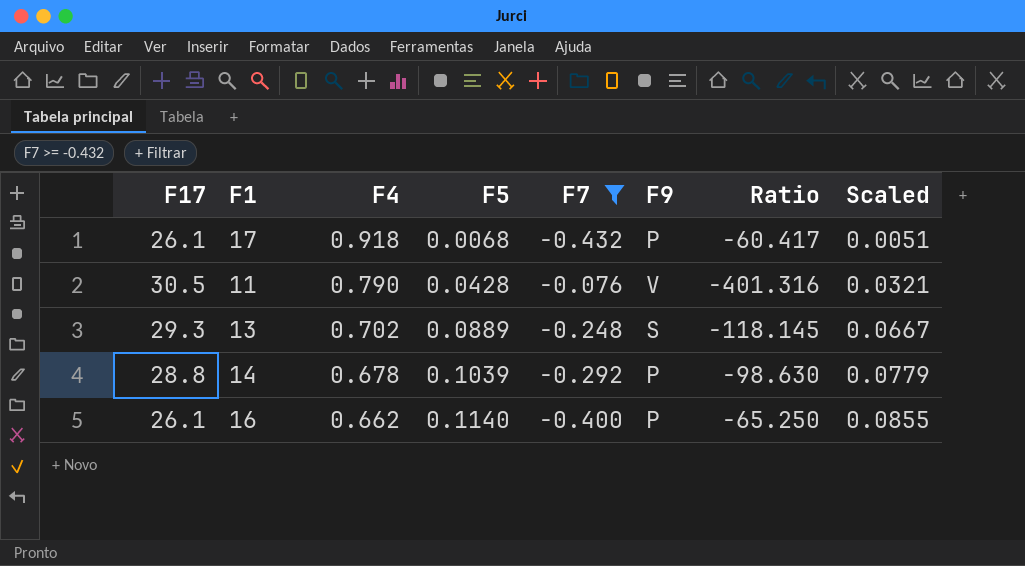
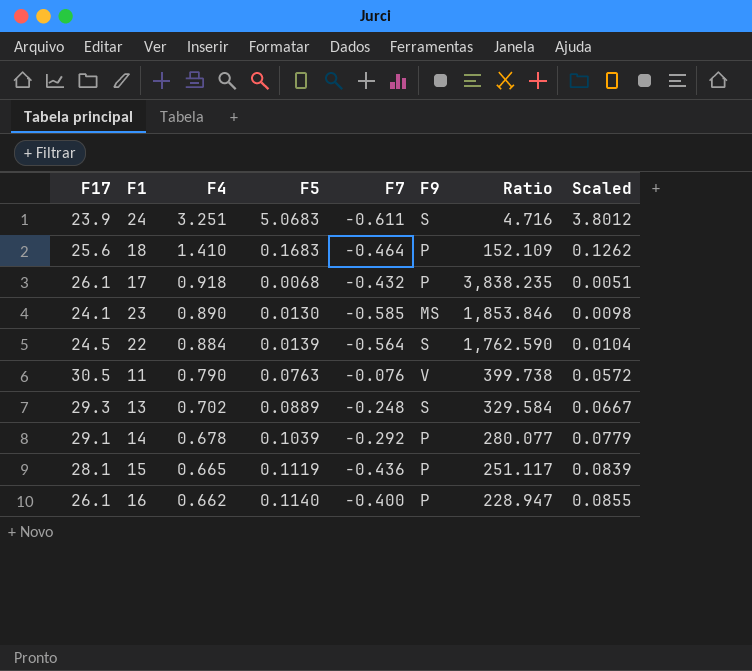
filter: F7 >= -0.432 -> none
column Ratio | formula: [F17] / [F7] -> [F17] / [F5]
11 | F5: 0.0428 -> 0.0763
11 | Scaled: 0.0321 -> 0.0572
14 | F17: 28.8 -> 29.1

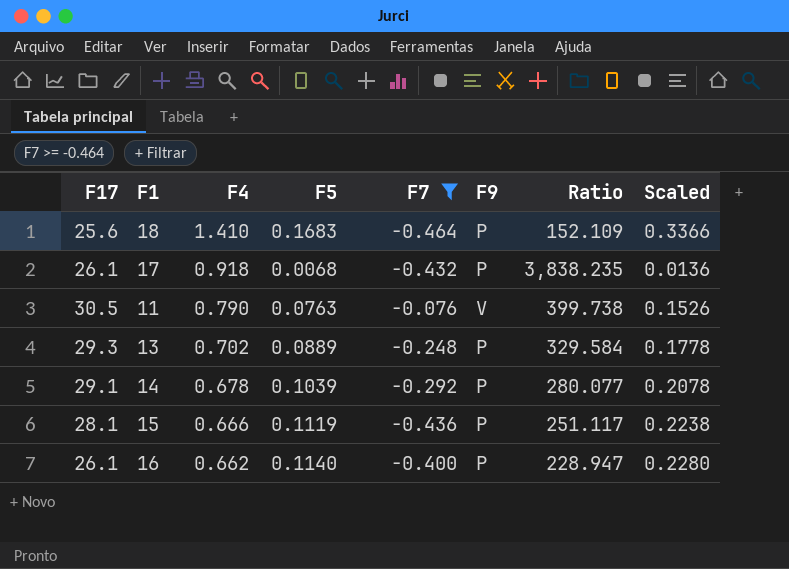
filter: none -> F7 >= -0.464
column Scaled | formula: [F5] * 0.75 -> [F5] * 2
13 | F9: S -> P
15 | F4: 0.665 -> 0.666

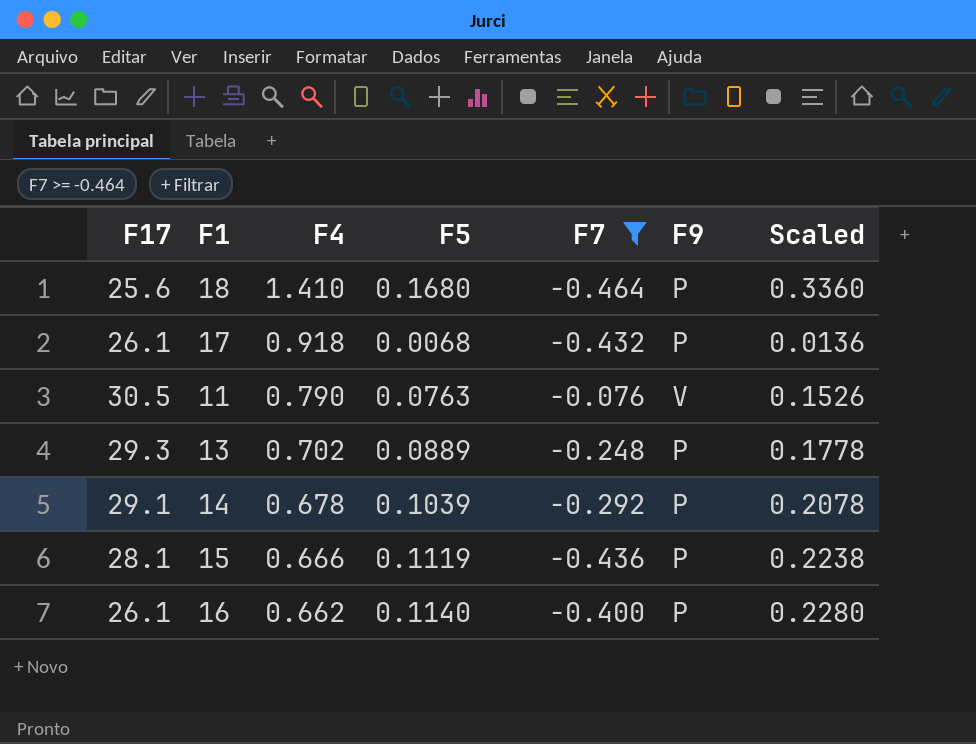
column Ratio | formula: [F17] / [F5] -> none
18 | F5: 0.1683 -> 0.1680
18 | Scaled: 0.3366 -> 0.3360

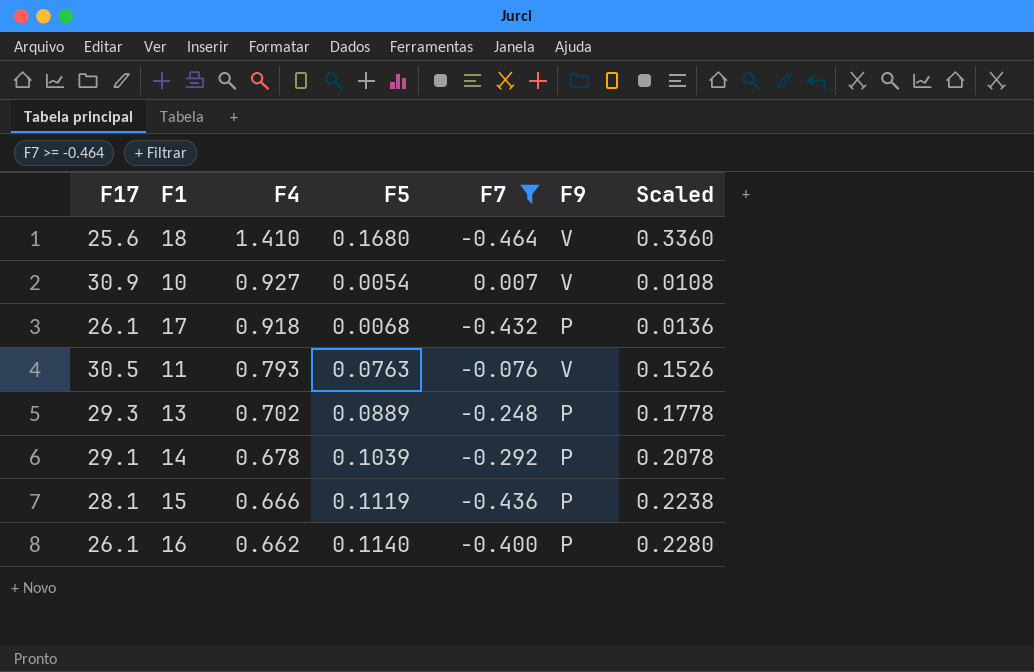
18 | F9: P -> V
row 10: none -> 30.9 | 0.927 | 0.0054 | 0.007 | V | 0.0108
11 | F4: 0.790 -> 0.793

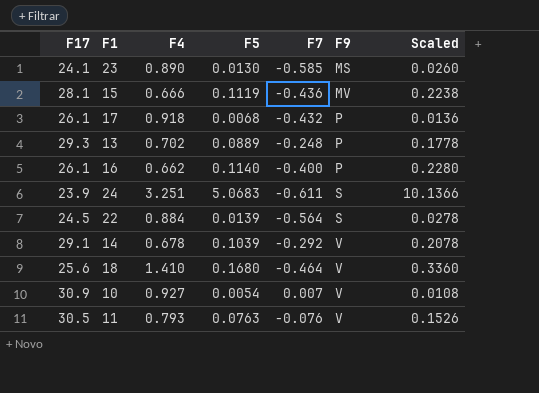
filter: F7 >= -0.464 -> none
row order: F4 descending -> F9 ascending
15 | F9: P -> MV
14 | F9: P -> V

